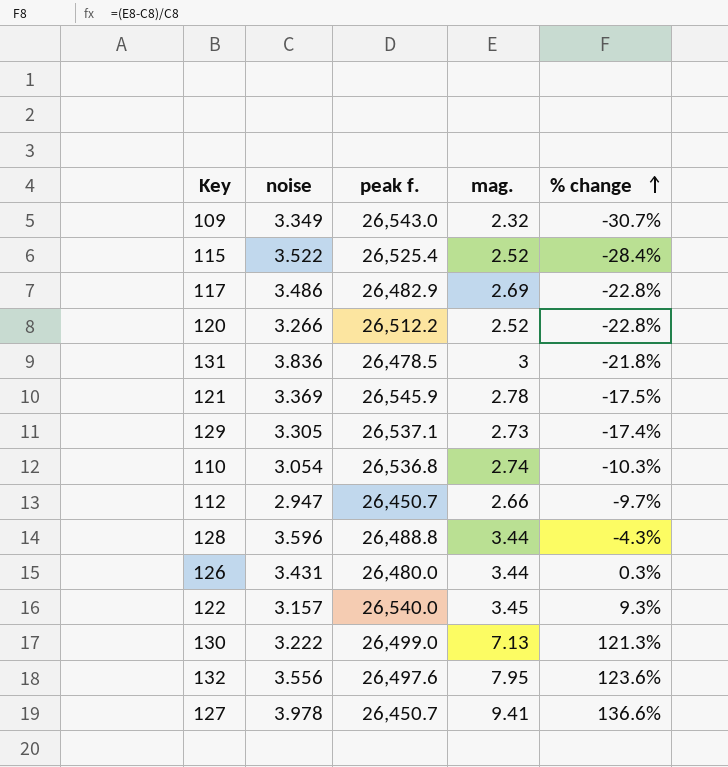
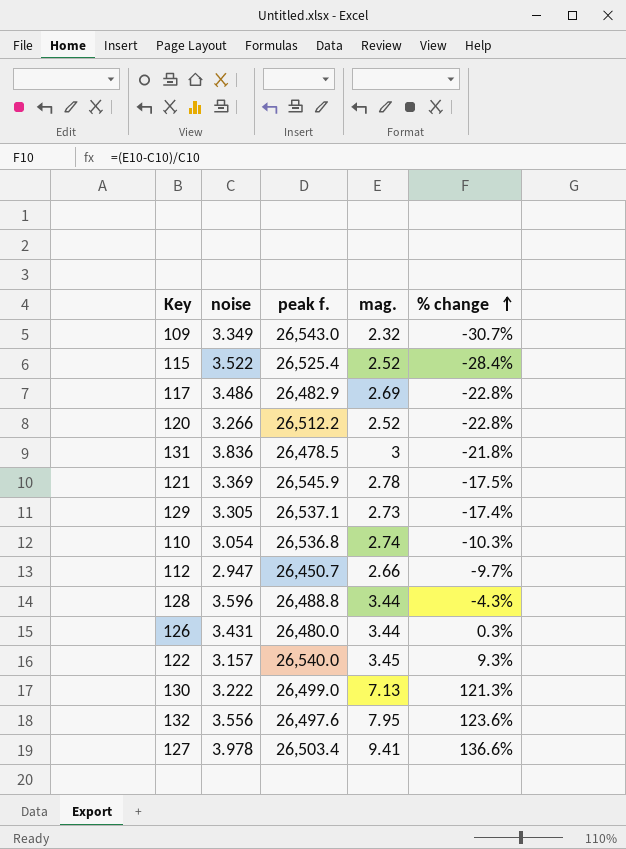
127 | peak f.: 26,450.7 -> 26,503.4

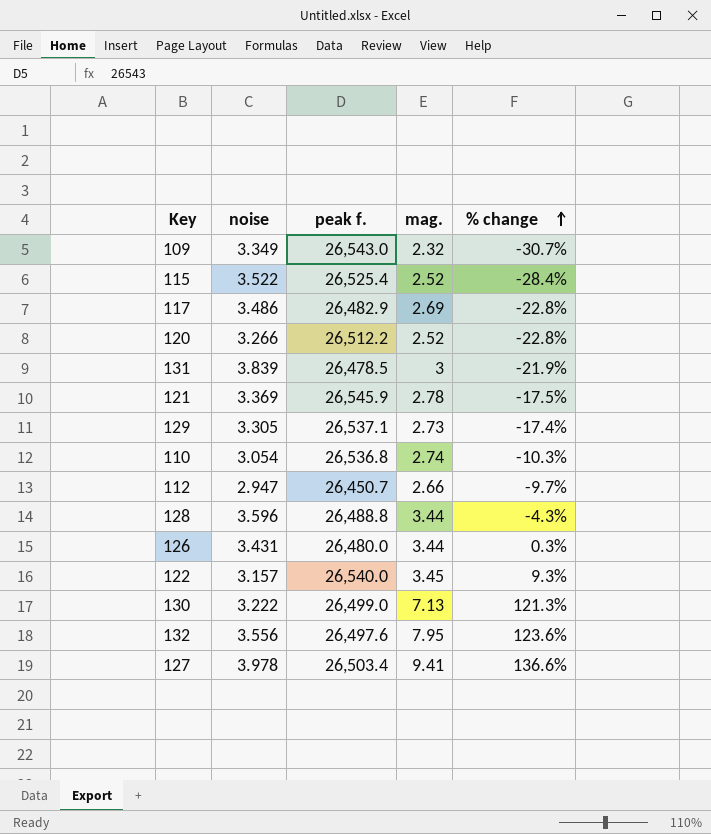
131 | noise: 3.836 -> 3.839
131 | % change: -21.8% -> -21.9%

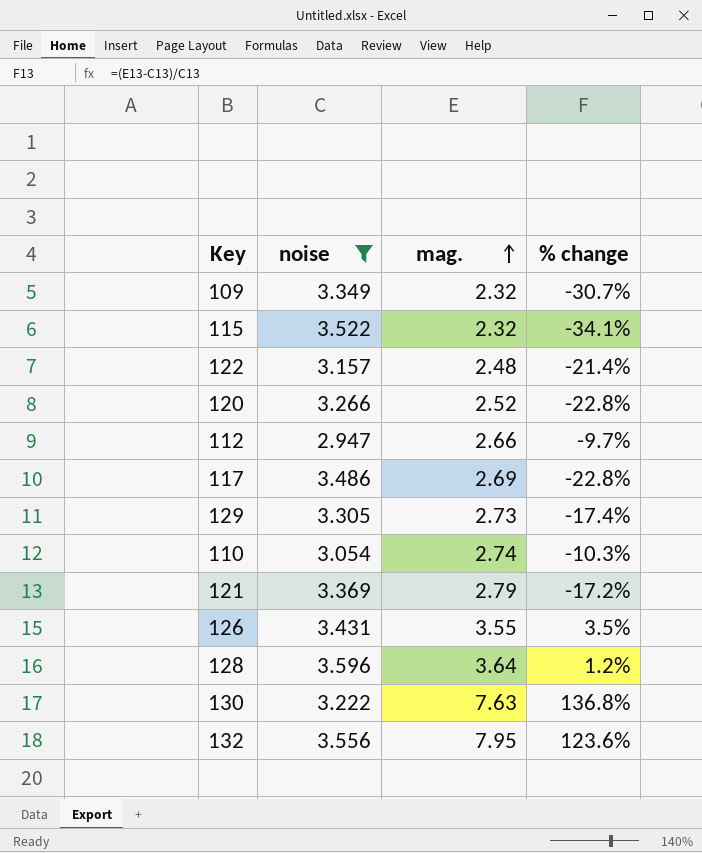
filter: none -> noise <= 3.596
row order: % change ascending -> mag. ascending
column peak f. | position: 3 -> none
115 | mag.: 2.52 -> 2.32
115 | % change: -28.4% -> -34.1%
122 | mag.: 3.45 -> 2.48
122 | % change: 9.3% -> -21.4%
121 | mag.: 2.78 -> 2.79
121 | % change: -17.5% -> -17.2%
126 | mag.: 3.44 -> 3.55
126 | % change: 0.3% -> 3.5%
128 | mag.: 3.44 -> 3.64
128 | % change: -4.3% -> 1.2%
130 | mag.: 7.13 -> 7.63
130 | % change: 121.3% -> 136.8%

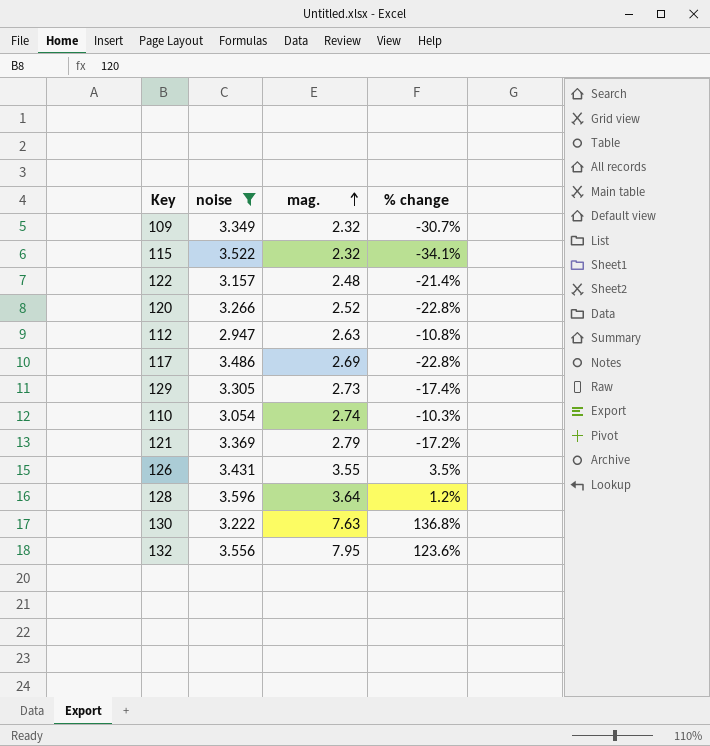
112 | mag.: 2.66 -> 2.63
112 | % change: -9.7% -> -10.8%

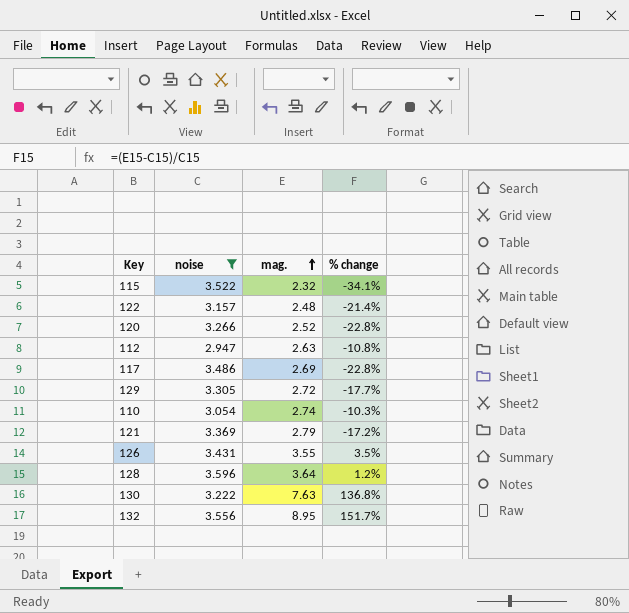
row 109: 3.349 | 2.32 | -30.7% -> none
129 | mag.: 2.73 -> 2.72
129 | % change: -17.4% -> -17.7%
132 | mag.: 7.95 -> 8.95
132 | % change: 123.6% -> 151.7%

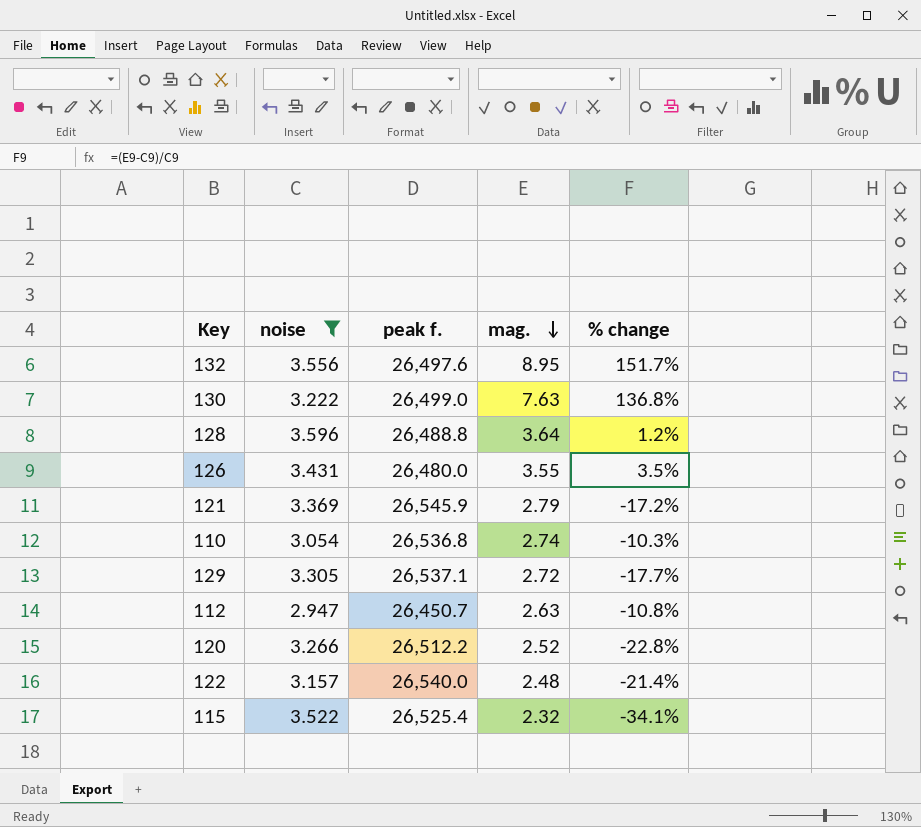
row order: mag. ascending -> mag. descending
column peak f. | position: none -> 3
row 117: 3.486 | 2.69 | -22.8% -> none

